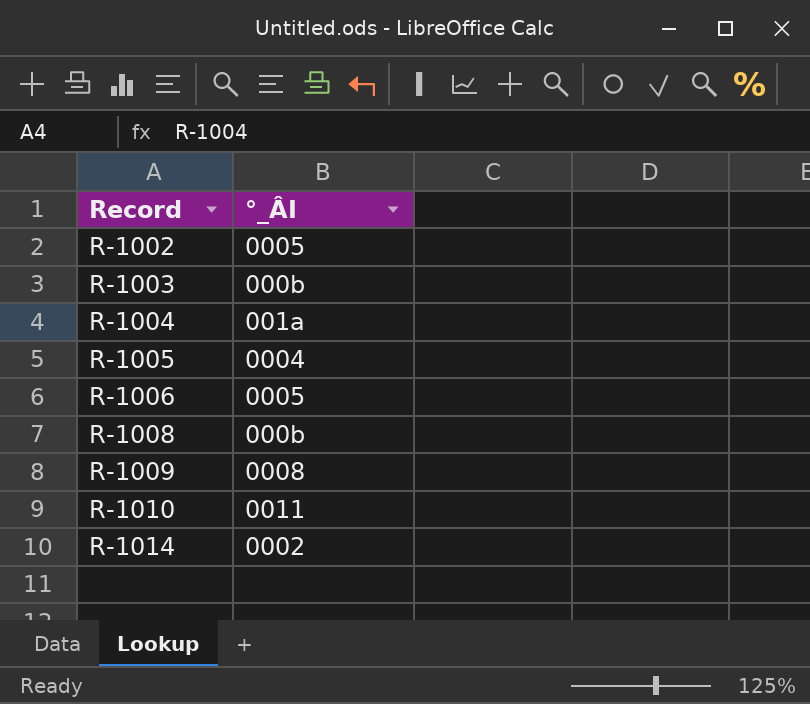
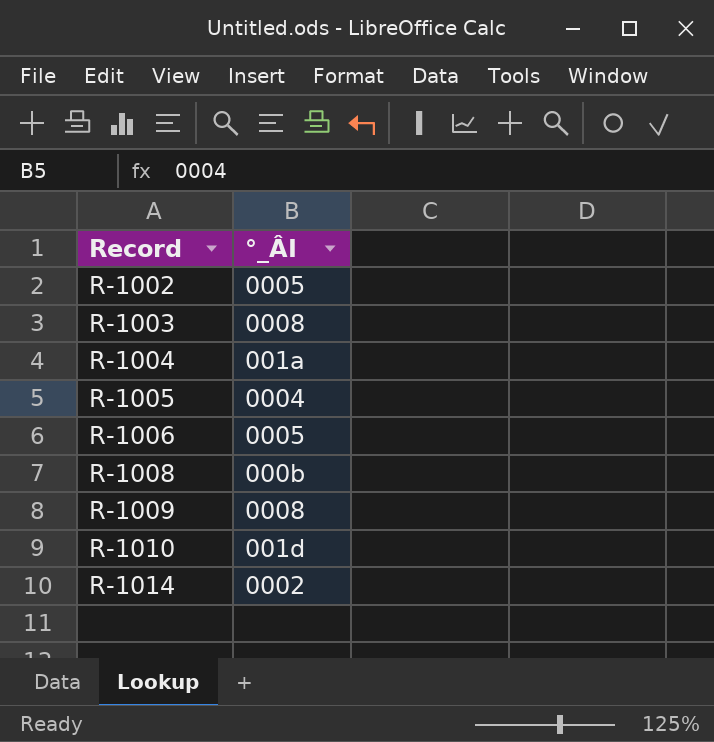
R-1003 | °_ÂI: 000b -> 0008
R-1010 | °_ÂI: 0011 -> 001d

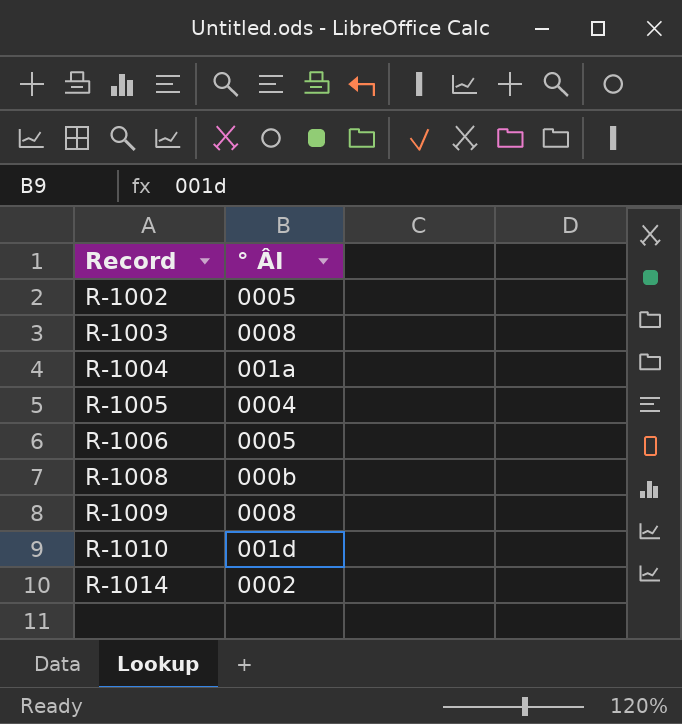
column name: °_ÂI -> ° ÂI

